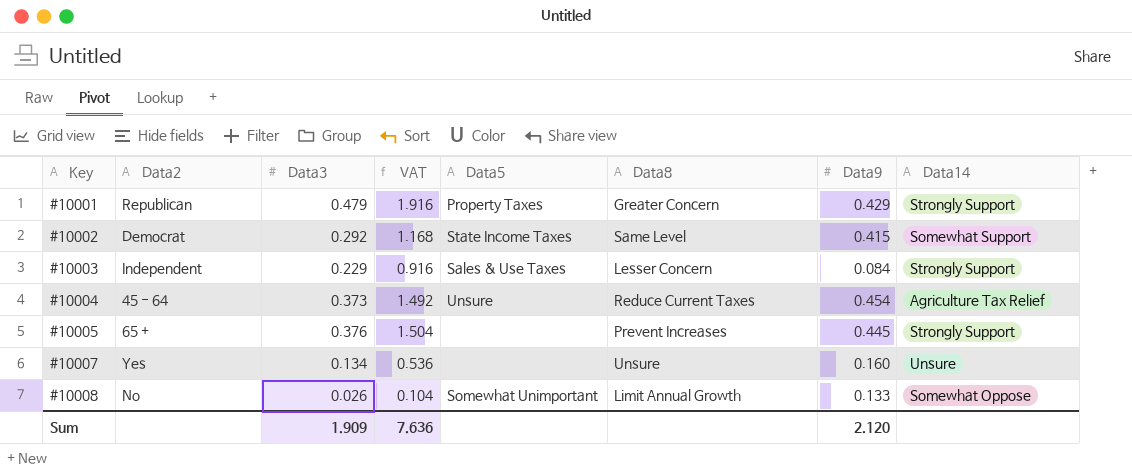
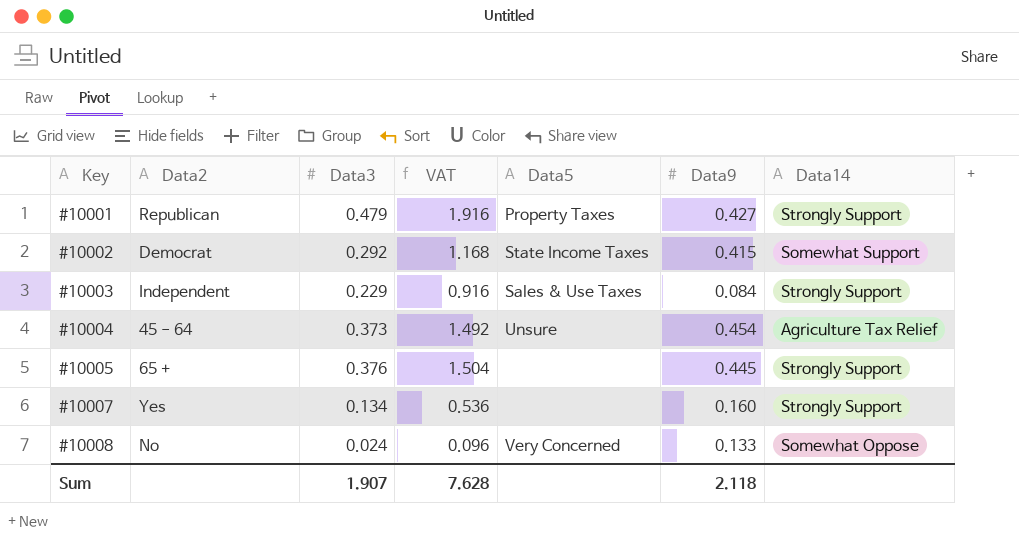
column Data8 | position: 6 -> none
#10001 | Data9: 0.429 -> 0.427
#10007 | Data14: Unsure -> Strongly Support
#10008 | Data3: 0.026 -> 0.024
#10008 | VAT: 0.104 -> 0.096
#10008 | Data5: Somewhat Unimportant -> Very Concerned
Sum | Data3: 1.909 -> 1.907
Sum | VAT: 7.636 -> 7.628
Sum | Data9: 2.120 -> 2.118

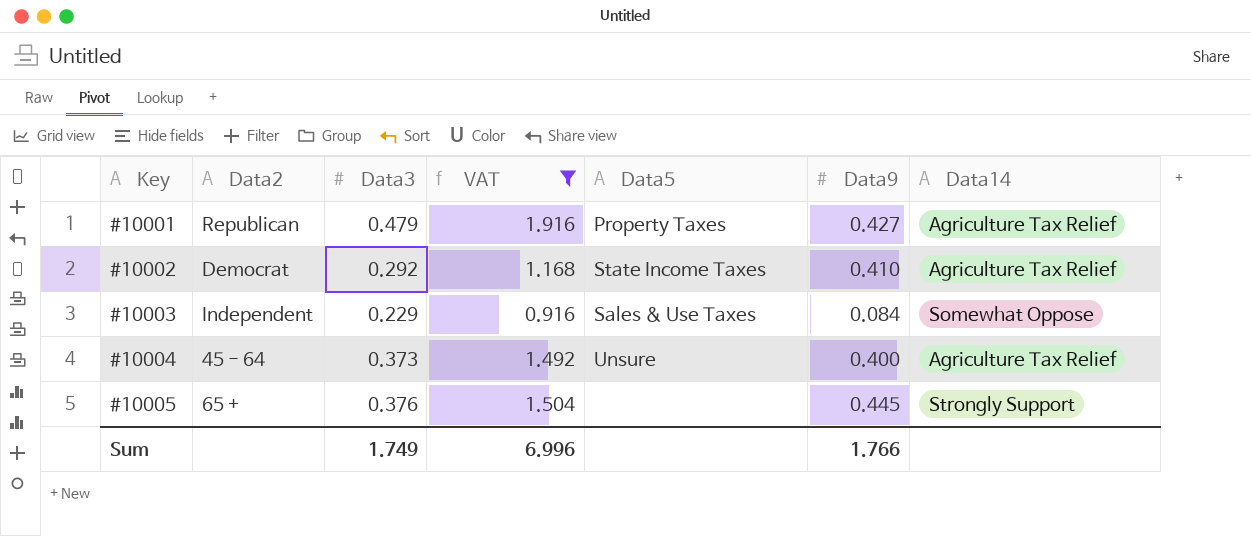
filter: none -> VAT >= 0.916
#10001 | Data14: Strongly Support -> Agriculture Tax Relief
#10002 | Data9: 0.415 -> 0.410
#10002 | Data14: Somewhat Support -> Agriculture Tax Relief
#10003 | Data14: Strongly Support -> Somewhat Oppose
#10004 | Data9: 0.454 -> 0.400
Sum | Data3: 1.907 -> 1.749
Sum | VAT: 7.628 -> 6.996
Sum | Data9: 2.118 -> 1.766

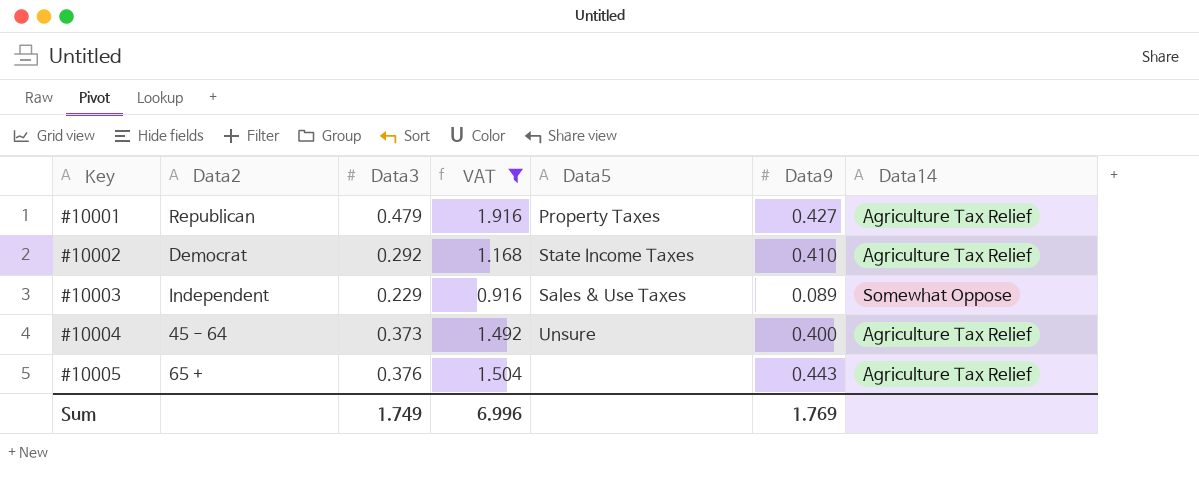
#10003 | Data9: 0.084 -> 0.089
#10005 | Data9: 0.445 -> 0.443
#10005 | Data14: Strongly Support -> Agriculture Tax Relief
Sum | Data9: 1.766 -> 1.769

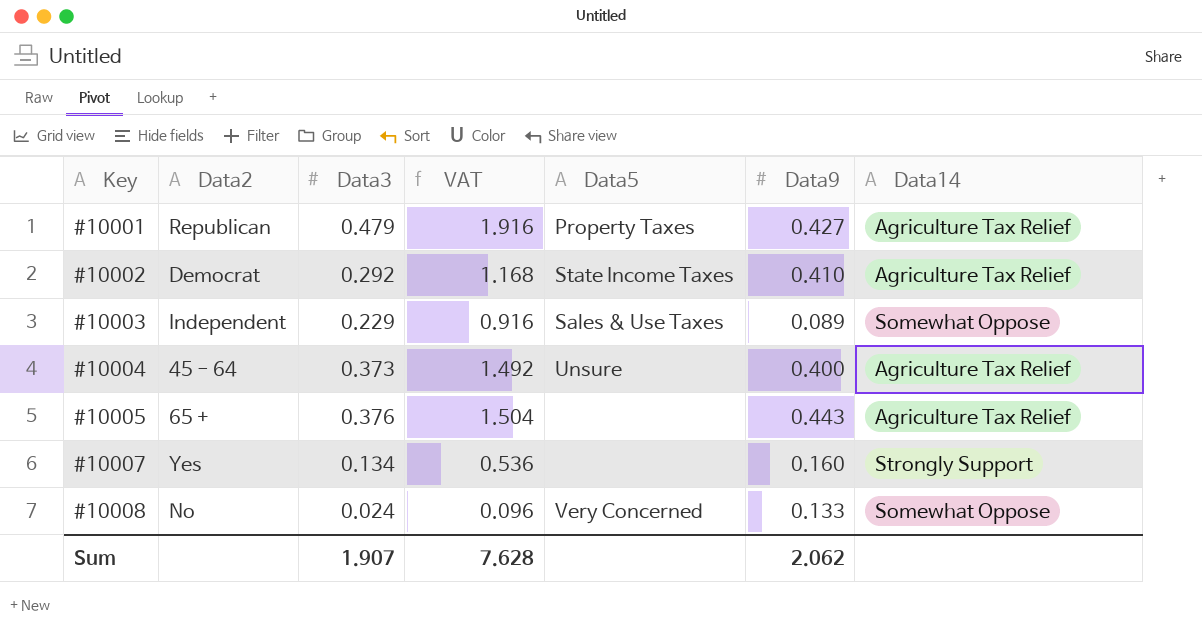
filter: VAT >= 0.916 -> none
Sum | Data3: 1.749 -> 1.907
Sum | VAT: 6.996 -> 7.628
Sum | Data9: 1.769 -> 2.062

